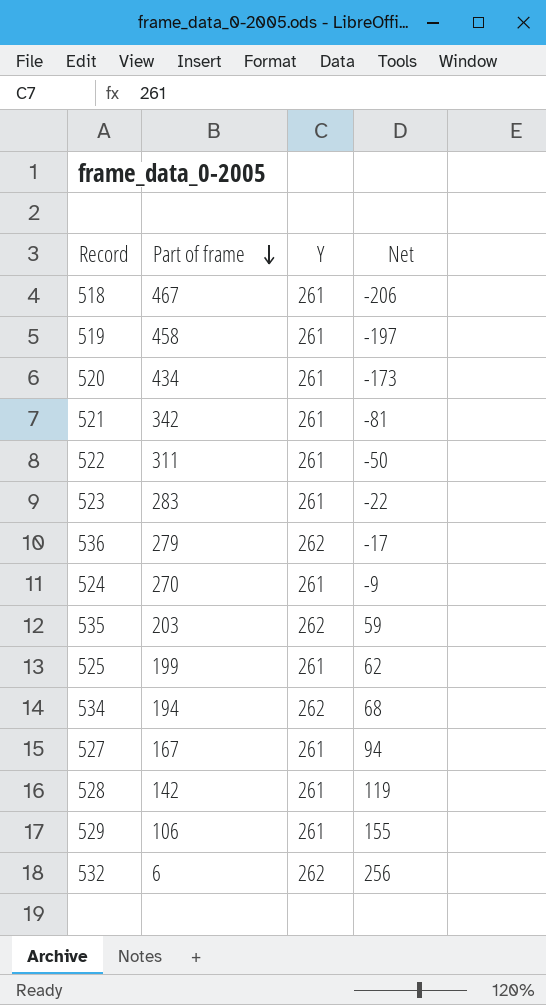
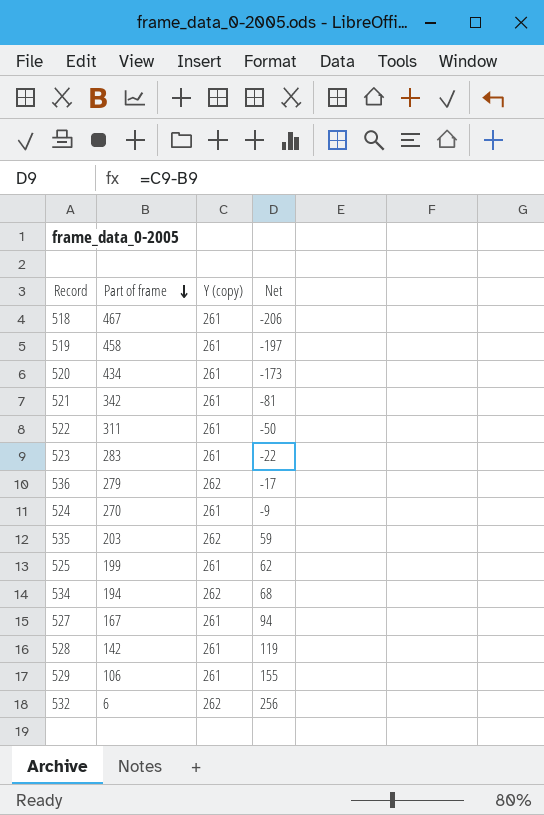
column name: Y -> Y (copy)

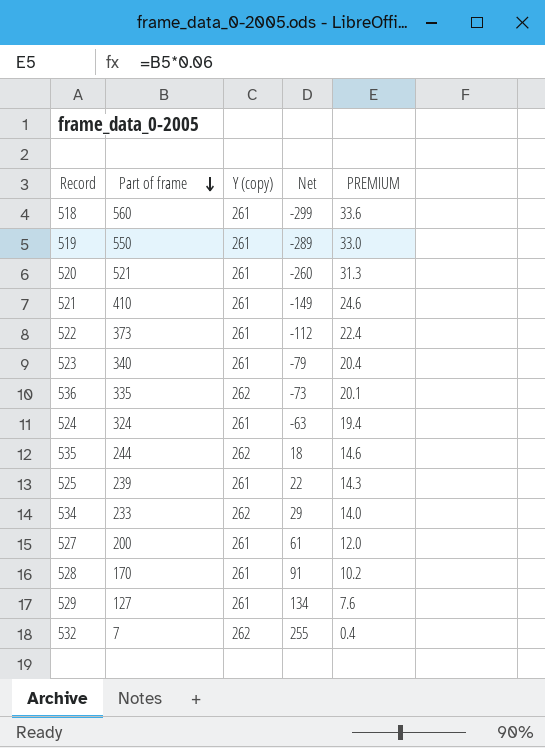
column PREMIUM | formula: none -> [Part of frame] * 0.06
518 | Part of frame: 467 -> 560
518 | Net: -206 -> -299
519 | Part of frame: 458 -> 550
519 | Net: -197 -> -289
520 | Part of frame: 434 -> 521
520 | Net: -173 -> -260
521 | Part of frame: 342 -> 410
521 | Net: -81 -> -149
522 | Part of frame: 311 -> 373
522 | Net: -50 -> -112
523 | Part of frame: 283 -> 340
523 | Net: -22 -> -79
536 | Part of frame: 279 -> 335
536 | Net: -17 -> -73
524 | Part of frame: 270 -> 324
524 | Net: -9 -> -63
535 | Part of frame: 203 -> 244
535 | Net: 59 -> 18
525 | Part of frame: 199 -> 239
525 | Net: 62 -> 22
534 | Part of frame: 194 -> 233
534 | Net: 68 -> 29
527 | Part of frame: 167 -> 200
527 | Net: 94 -> 61
528 | Part of frame: 142 -> 170
528 | Net: 119 -> 91
529 | Part of frame: 106 -> 127
529 | Net: 155 -> 134
532 | Part of frame: 6 -> 7
532 | Net: 256 -> 255

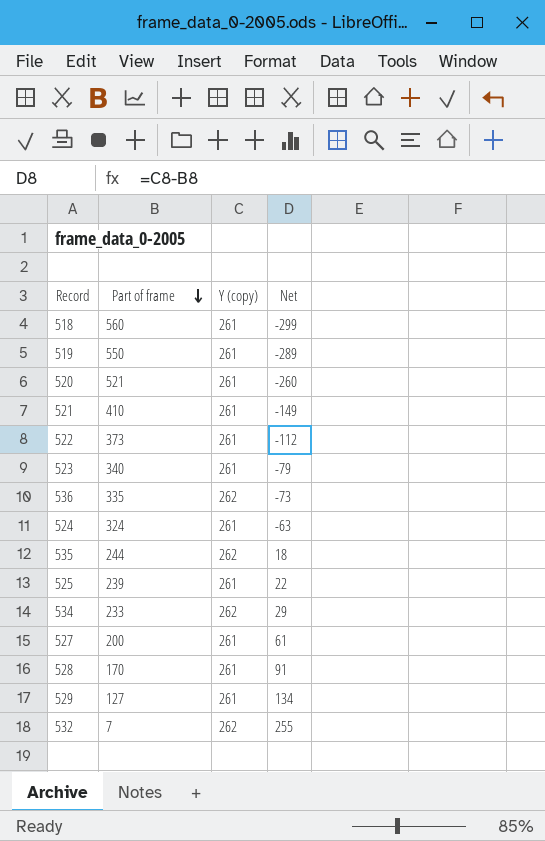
column PREMIUM | formula: [Part of frame] * 0.06 -> none

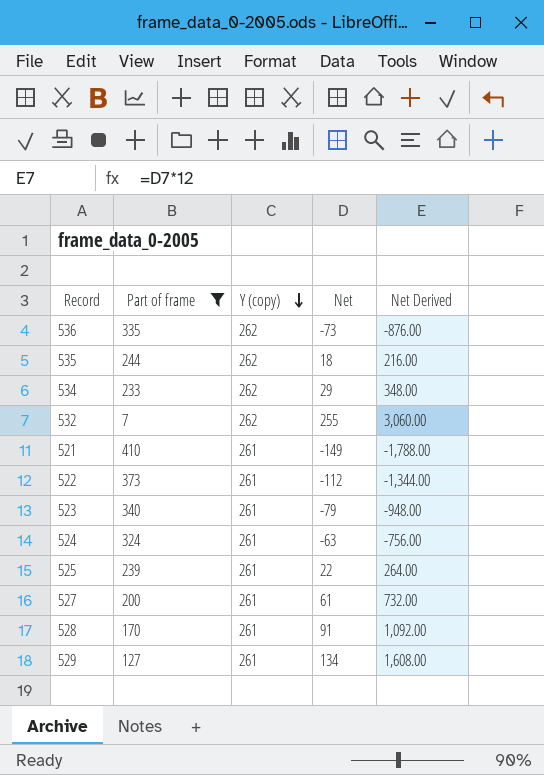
filter: none -> Part of frame <= 410
row order: Part of frame descending -> Y (copy) descending
column Net Derived | formula: none -> [Net] * 12

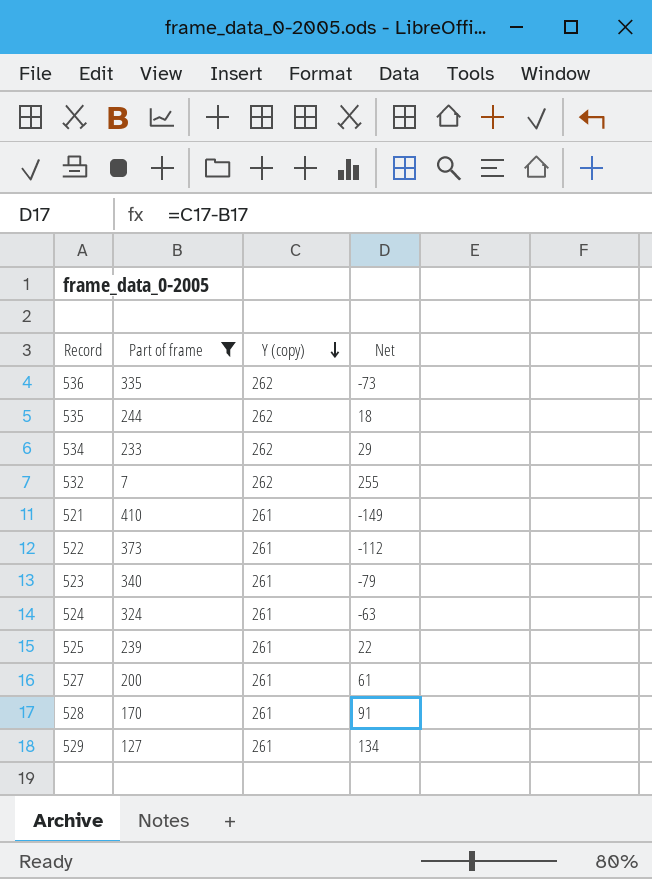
column Net Derived | formula: [Net] * 12 -> none

